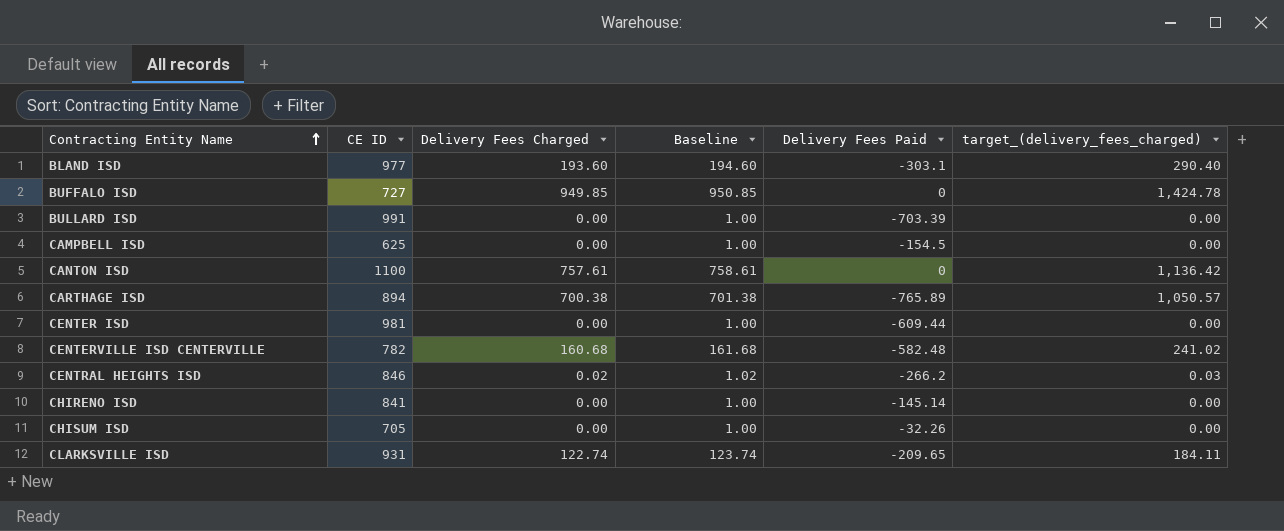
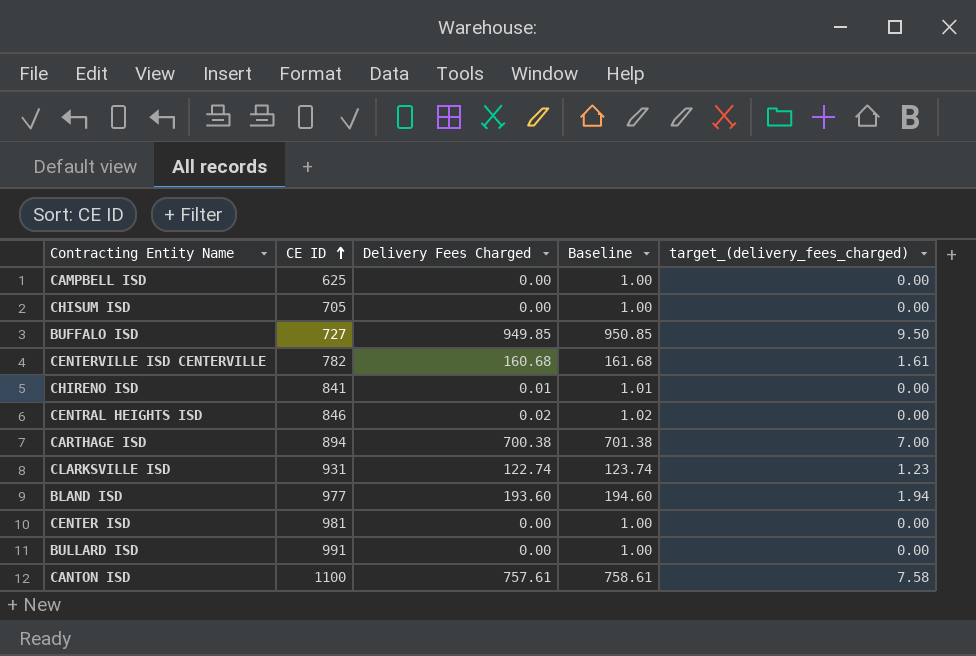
row order: Contracting Entity Name ascending -> CE ID ascending
column Delivery Fees Paid | position: 5 -> none
column target_(delivery_fees_charged) | formula: [Delivery Fees Charged] * 1.5 -> [Delivery Fees Charged] * 0.01
CHIRENO ISD | Delivery Fees Charged: 0.00 -> 0.01
CHIRENO ISD | Baseline: 1.00 -> 1.01

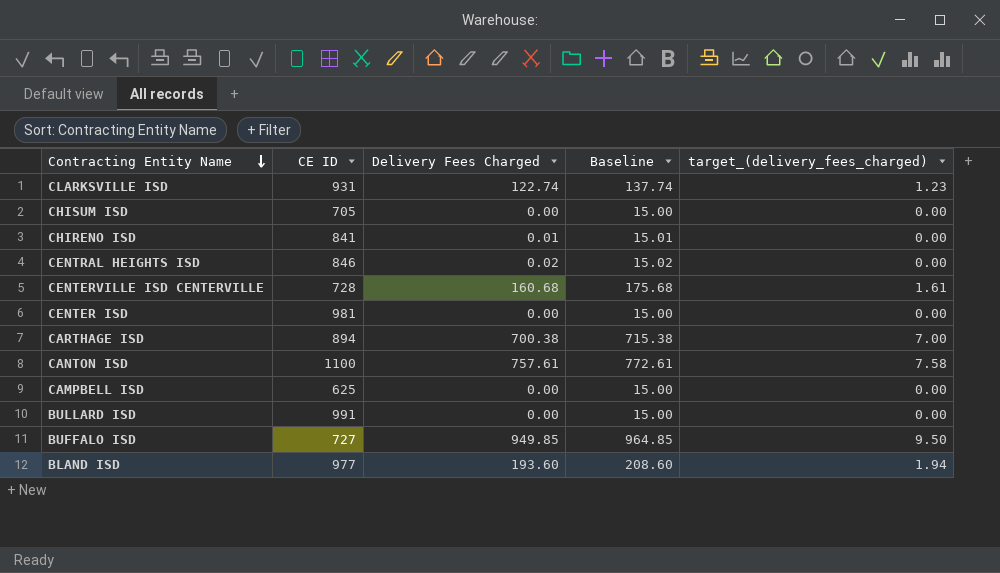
row order: CE ID ascending -> Contracting Entity Name descending
column Baseline | formula: [Delivery Fees Charged] + 1 -> [Delivery Fees Charged] + 15
CENTERVILLE ISD CENTERVILLE | CE ID: 782 -> 728

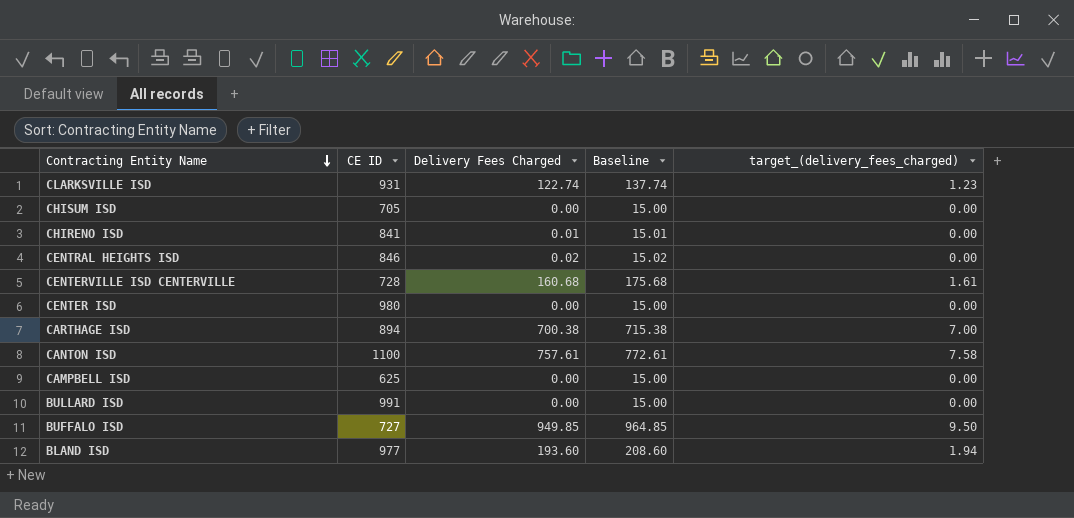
CENTER ISD | CE ID: 981 -> 980

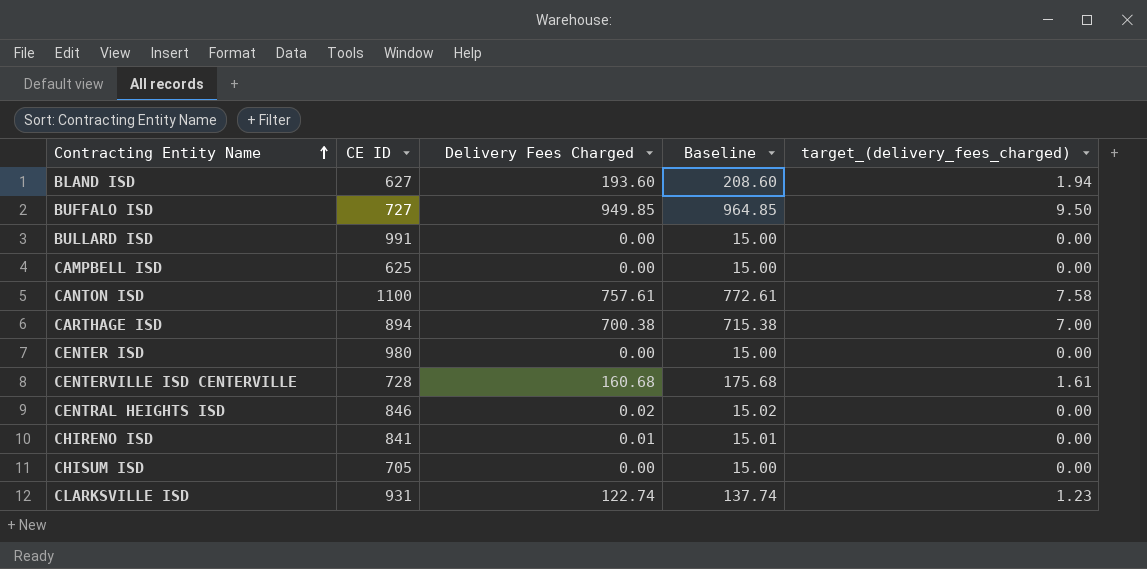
row order: Contracting Entity Name descending -> Contracting Entity Name ascending
BLAND ISD | CE ID: 977 -> 627

